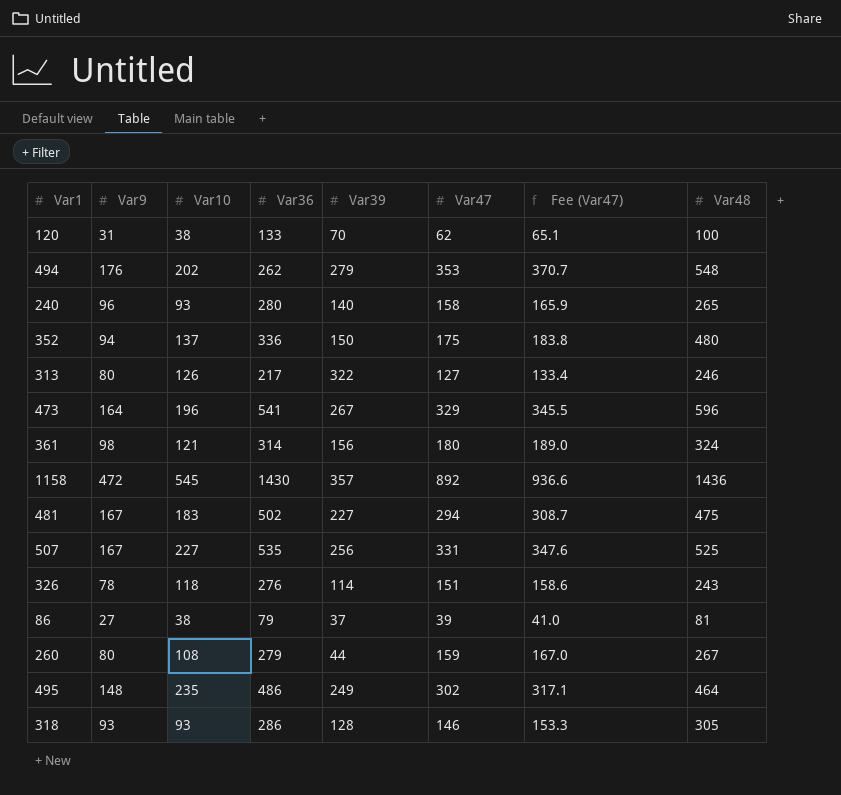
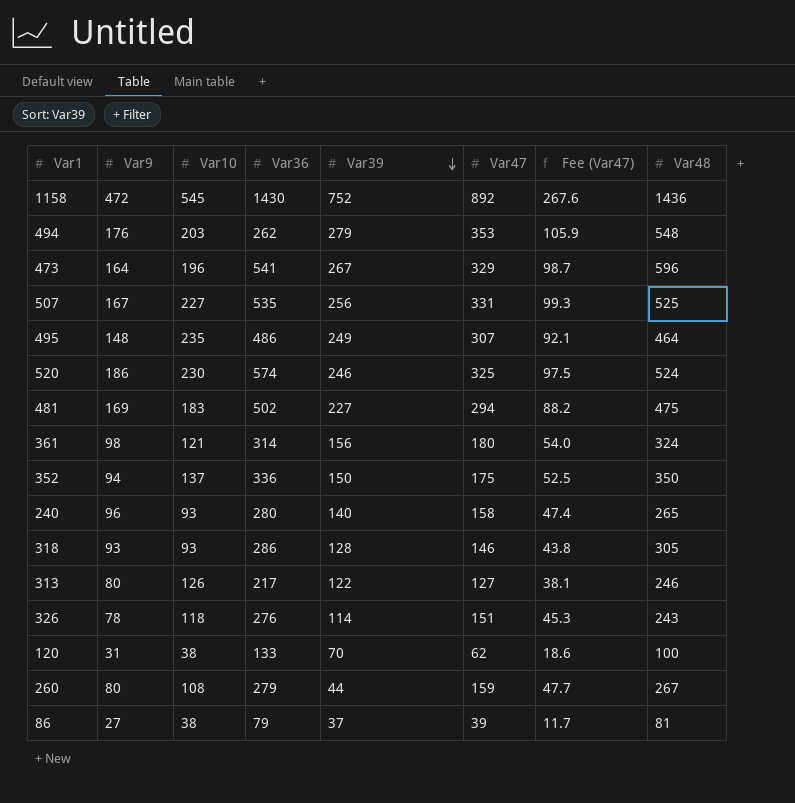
row order: none -> Var39 descending
column Fee (Var47) | formula: [Var47] * 1.05 -> [Var47] * 0.3
1158 | Var39: 357 -> 752
494 | Var10: 202 -> 203
495 | Var47: 302 -> 307
row 520: none -> 186 | 230 | 574 | 246 | 325 | 97.5 | 524
481 | Var9: 167 -> 169
352 | Var48: 480 -> 350
313 | Var39: 322 -> 122

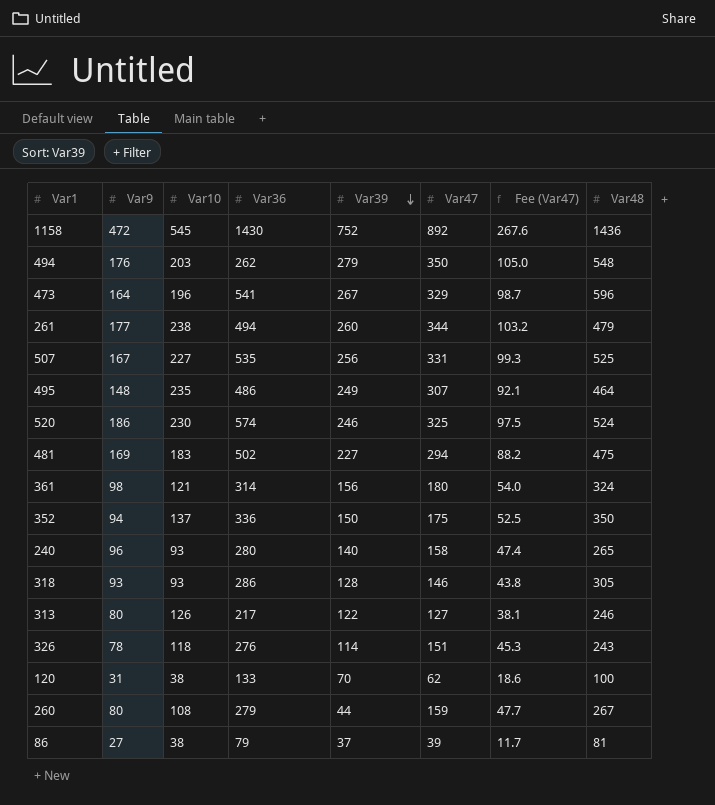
494 | Var47: 353 -> 350
494 | Fee (Var47): 105.9 -> 105.0
row 261: none -> 177 | 238 | 494 | 260 | 344 | 103.2 | 479

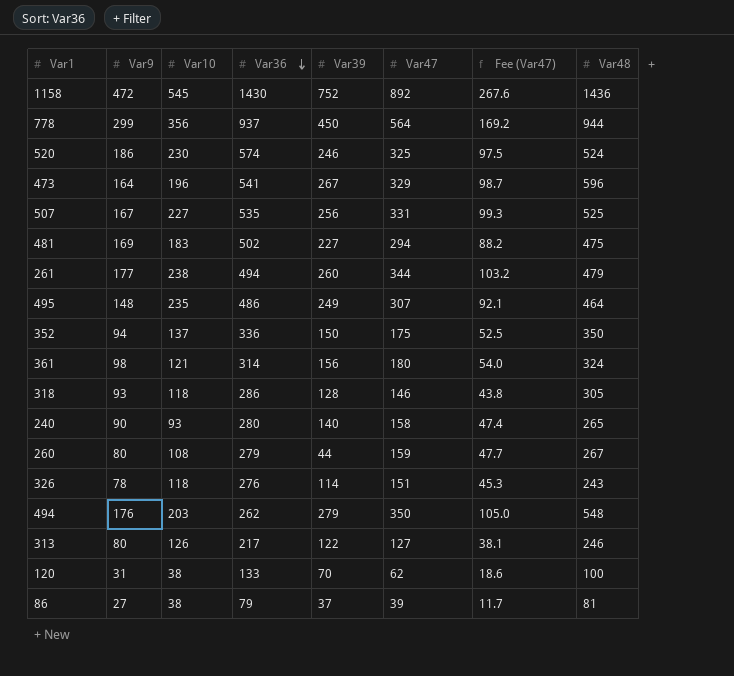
row order: Var39 descending -> Var36 descending
row 778: none -> 299 | 356 | 937 | 450 | 564 | 169.2 | 944
318 | Var10: 93 -> 118
240 | Var9: 96 -> 90

